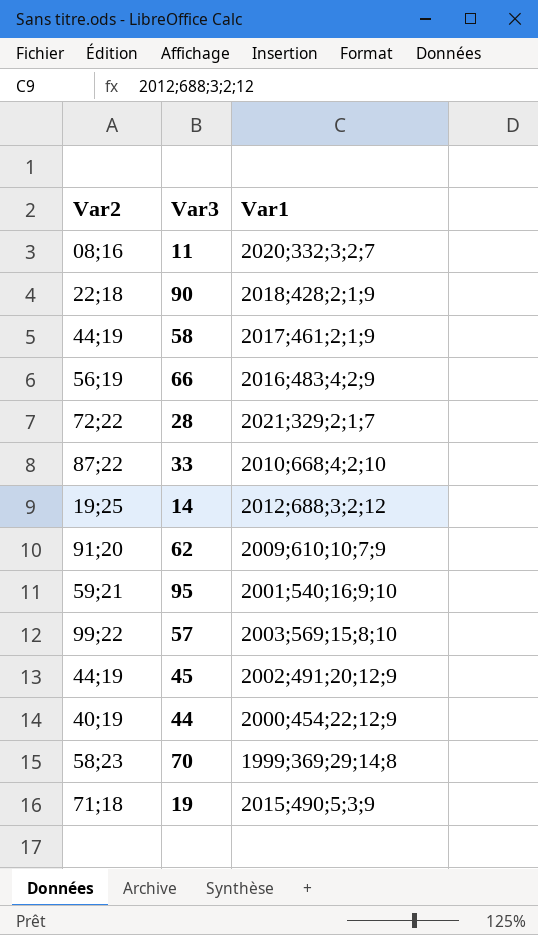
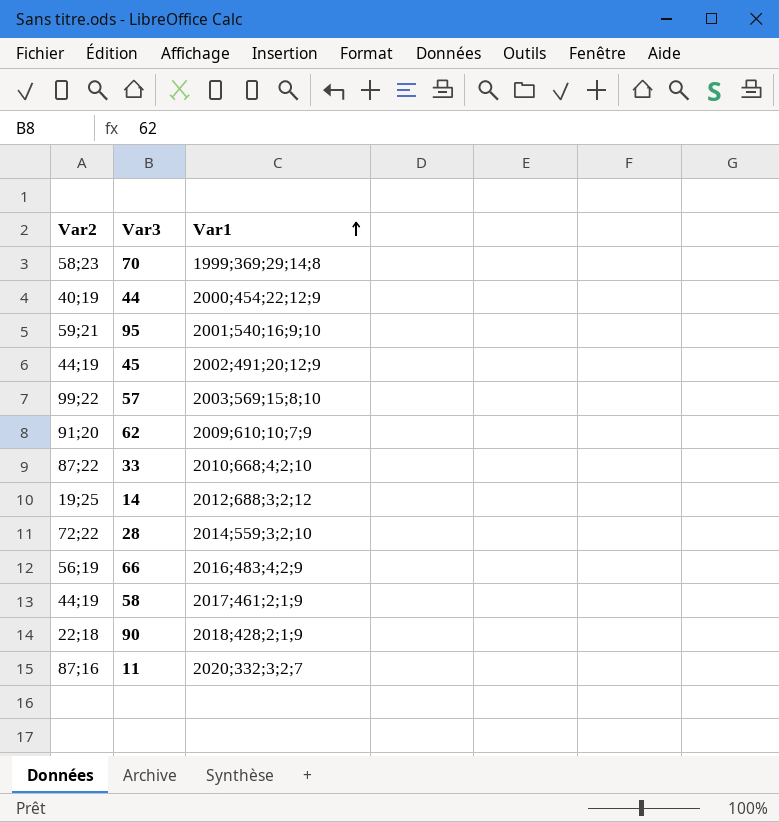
row order: none -> Var1 ascending
row 19: 71;18 | 2015;490;5;3;9 -> none
28 | Var1: 2021;329;2;1;7 -> 2014;559;3;2;10
11 | Var2: 08;16 -> 87;16

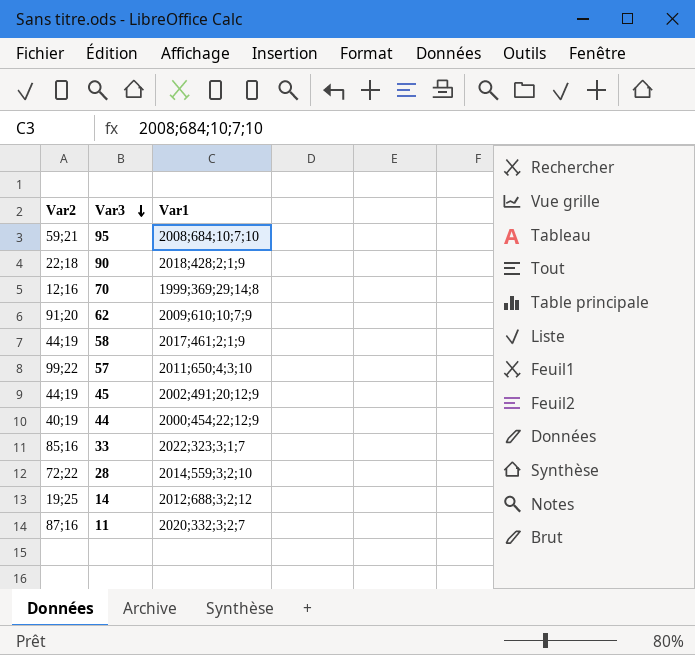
row order: Var1 ascending -> Var3 descending
row 66: 56;19 | 2016;483;4;2;9 -> none
95 | Var1: 2001;540;16;9;10 -> 2008;684;10;7;10
70 | Var2: 58;23 -> 12;16
57 | Var1: 2003;569;15;8;10 -> 2011;650;4;3;10
33 | Var2: 87;22 -> 85;16
33 | Var1: 2010;668;4;2;10 -> 2022;323;3;1;7

